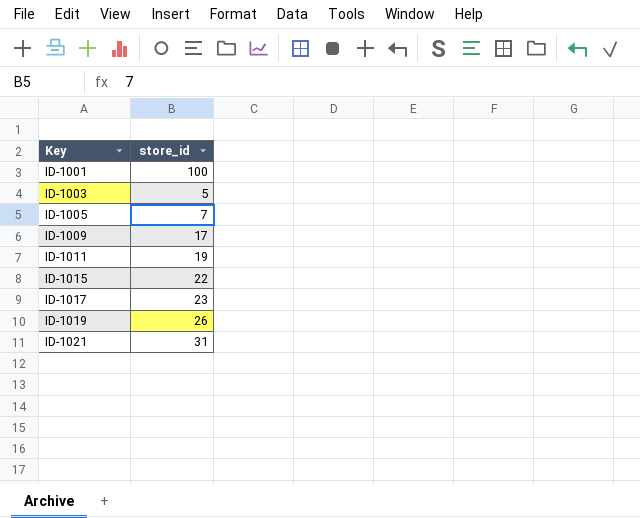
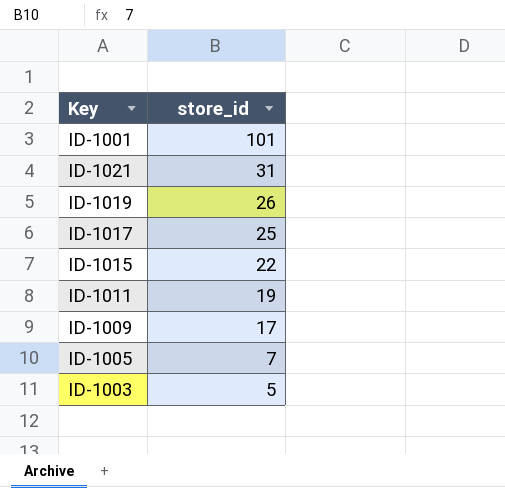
row order: Key ascending -> store_id descending
ID-1001 | store_id: 100 -> 101
ID-1017 | store_id: 23 -> 25

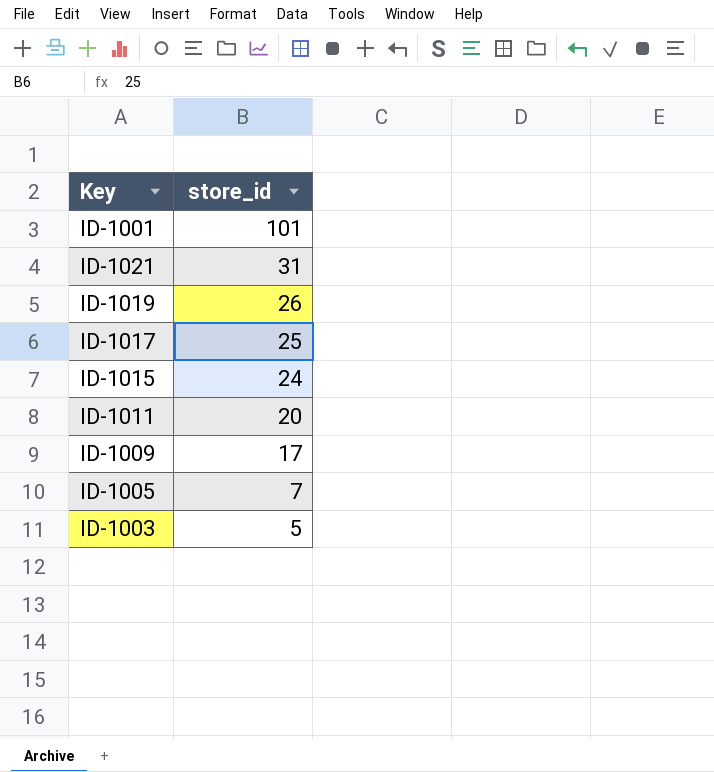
ID-1015 | store_id: 22 -> 24
ID-1011 | store_id: 19 -> 20

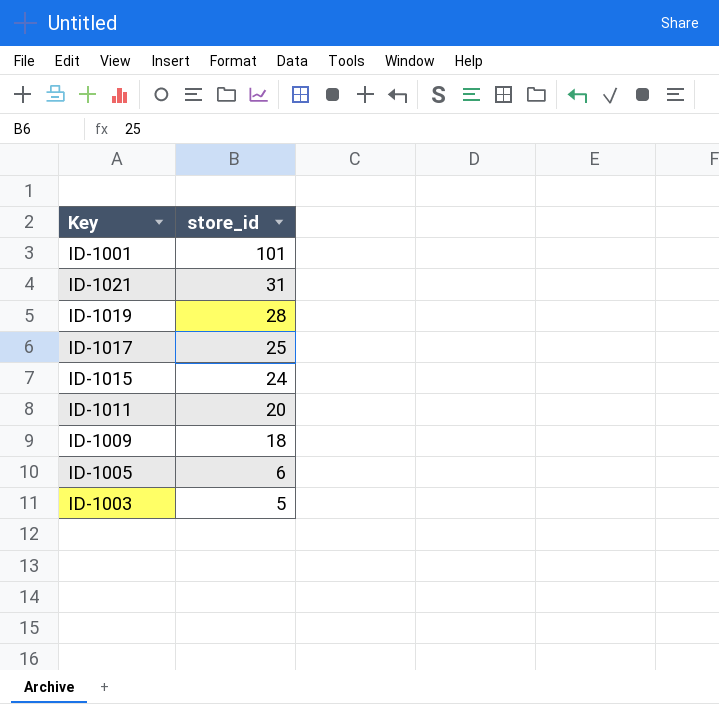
ID-1019 | store_id: 26 -> 28
ID-1009 | store_id: 17 -> 18
ID-1005 | store_id: 7 -> 6

